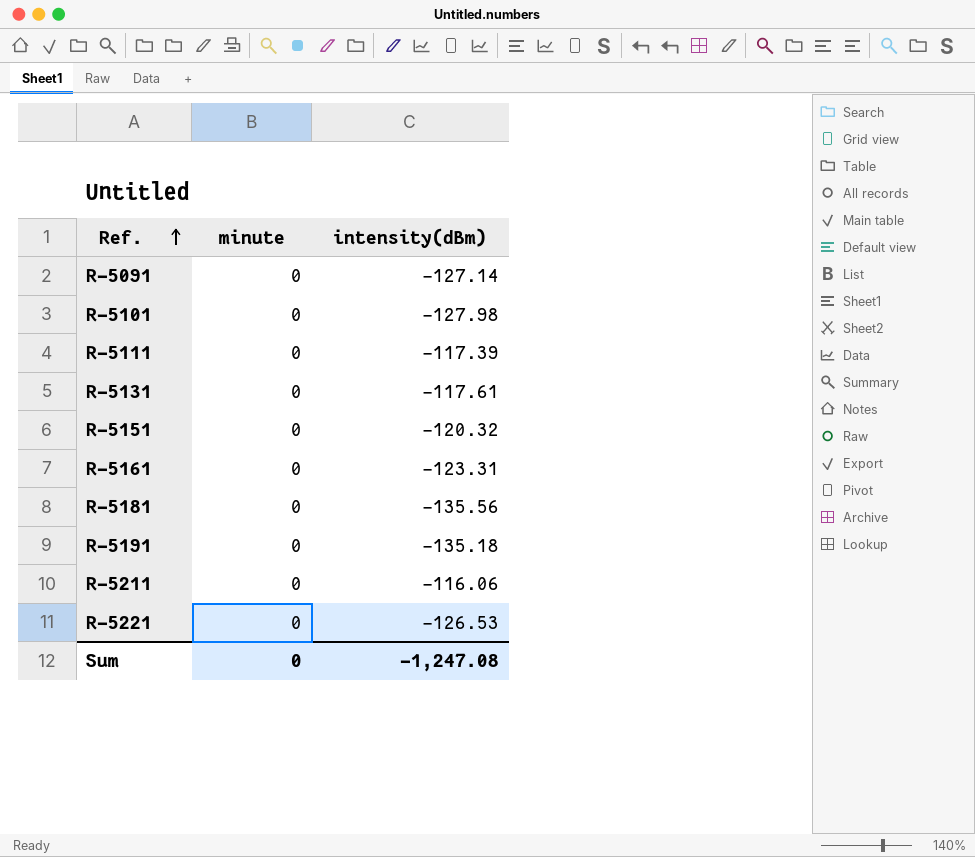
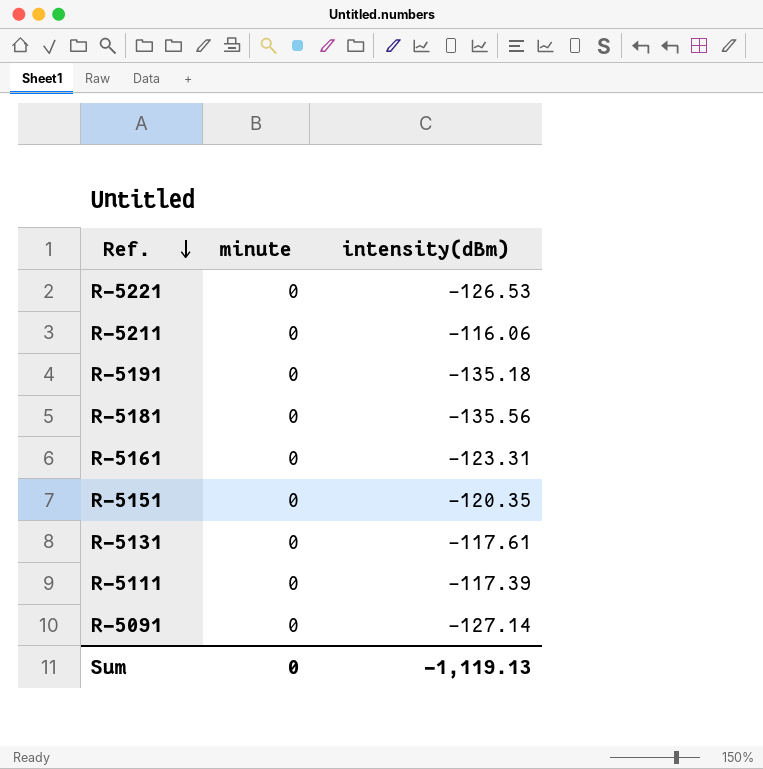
row order: Ref. ascending -> Ref. descending
row R-5101: 0 | -127.98 -> none
R-5151 | intensity(dBm): -120.32 -> -120.35
Sum | intensity(dBm): -1,247.08 -> -1,119.13

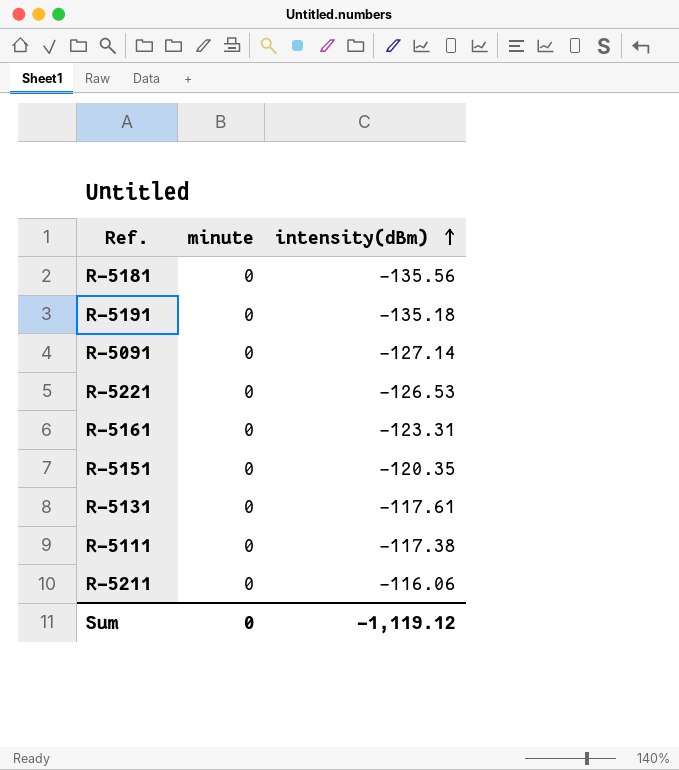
row order: Ref. descending -> intensity(dBm) ascending
R-5111 | intensity(dBm): -117.39 -> -117.38
Sum | intensity(dBm): -1,119.13 -> -1,119.12

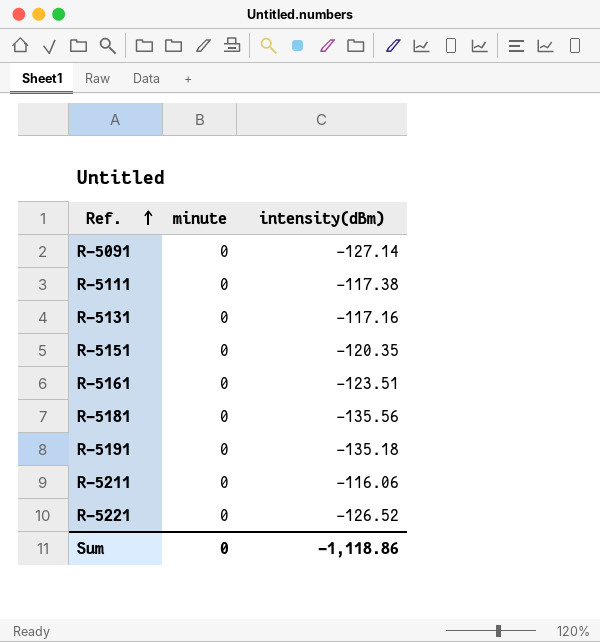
row order: intensity(dBm) ascending -> Ref. ascending
R-5131 | intensity(dBm): -117.61 -> -117.16
R-5161 | intensity(dBm): -123.31 -> -123.51
R-5221 | intensity(dBm): -126.53 -> -126.52
Sum | intensity(dBm): -1,119.12 -> -1,118.86

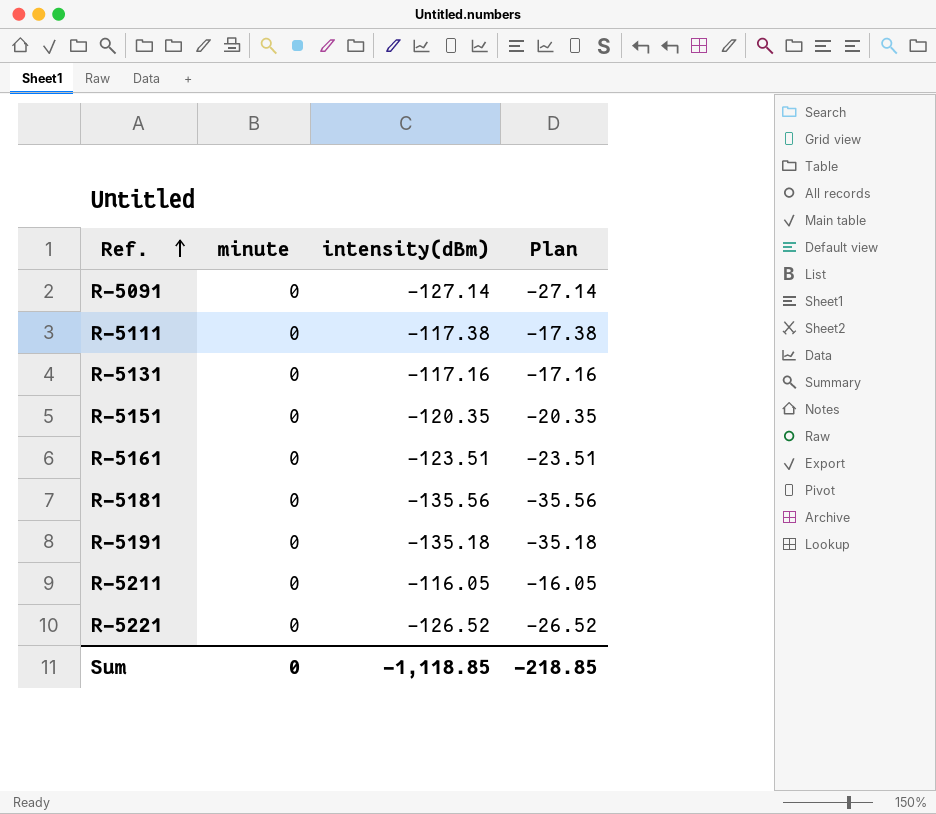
column Plan | formula: none -> [intensity(dBm)] + 100
R-5211 | intensity(dBm): -116.06 -> -116.05
Sum | intensity(dBm): -1,118.86 -> -1,118.85

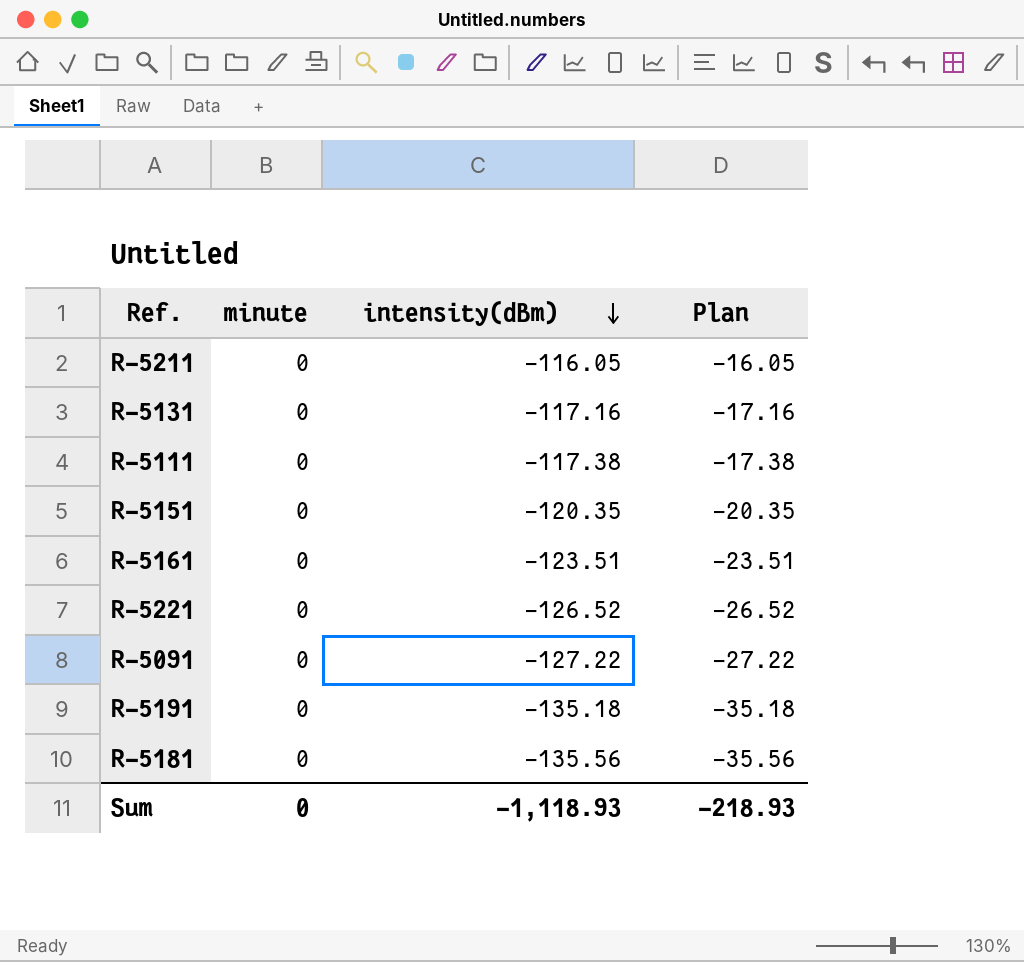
row order: Ref. ascending -> intensity(dBm) descending
R-5091 | intensity(dBm): -127.14 -> -127.22
R-5091 | Plan: -27.14 -> -27.22
Sum | intensity(dBm): -1,118.85 -> -1,118.93
Sum | Plan: -218.85 -> -218.93

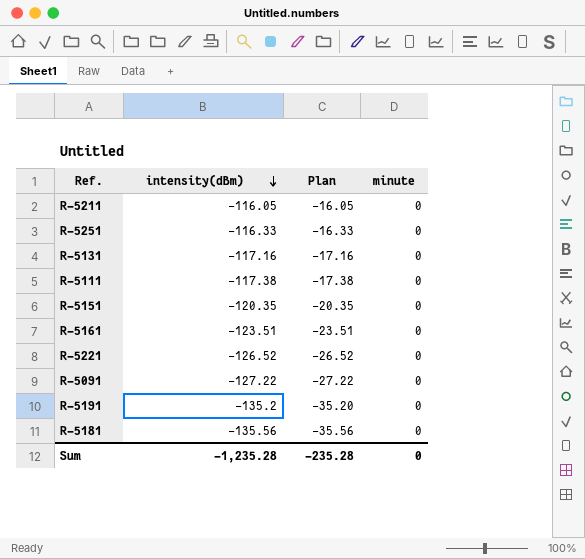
column minute | position: 2 -> 4
row R-5251: none -> -116.33 | -16.33 | 0
R-5191 | intensity(dBm): -135.18 -> -135.2
R-5191 | Plan: -35.18 -> -35.20
Sum | intensity(dBm): -1,118.93 -> -1,235.28
Sum | Plan: -218.93 -> -235.28

